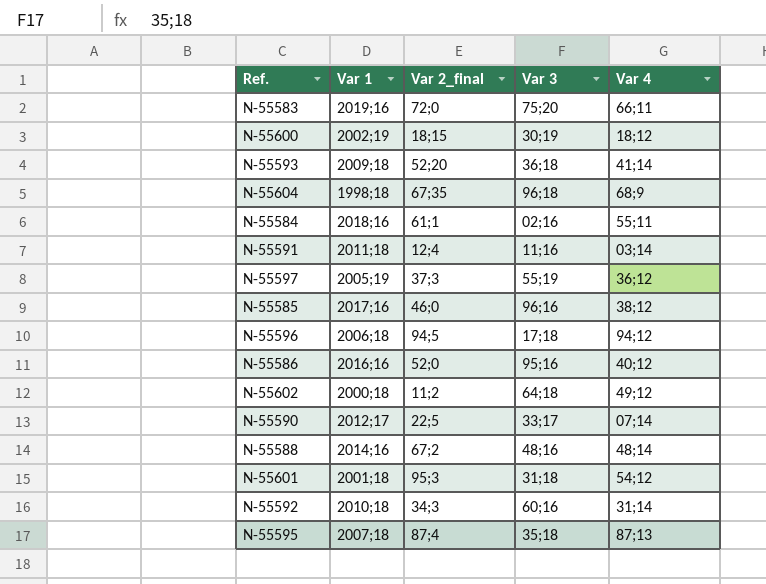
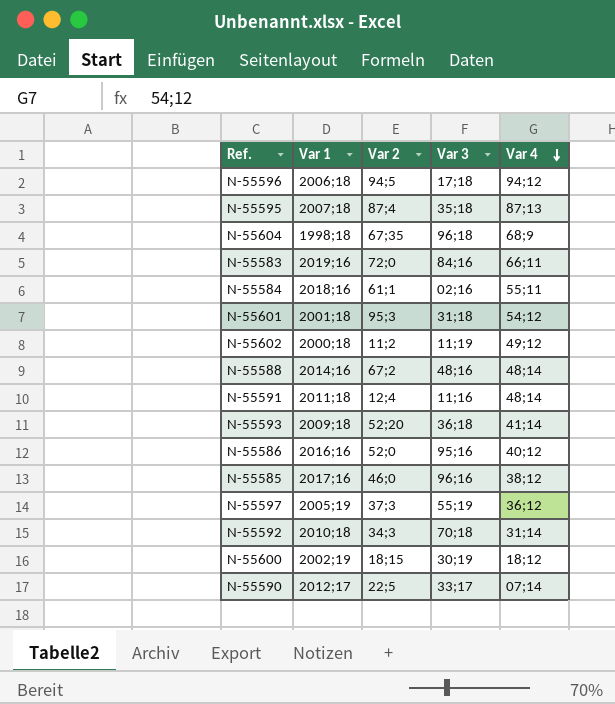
row order: none -> Var 4 descending
column name: Var 2_final -> Var 2
N-55583 | Var 3: 75;20 -> 84;16
N-55602 | Var 3: 64;18 -> 11;19
N-55591 | Var 4: 03;14 -> 48;14
N-55592 | Var 3: 60;16 -> 70;18

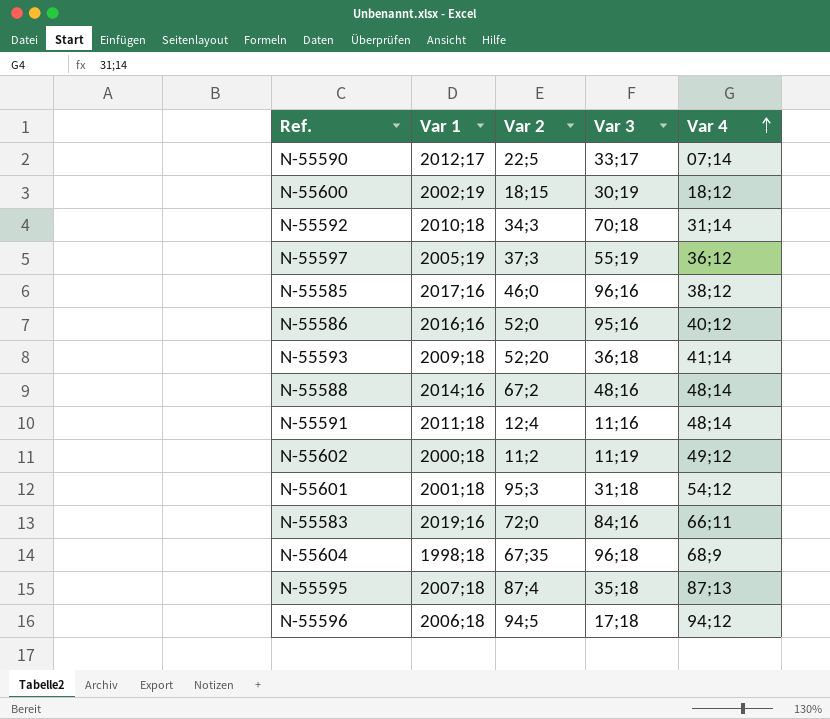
row order: Var 4 descending -> Var 4 ascending
row N-55584: 2018;16 | 61;1 | 02;16 | 55;11 -> none

